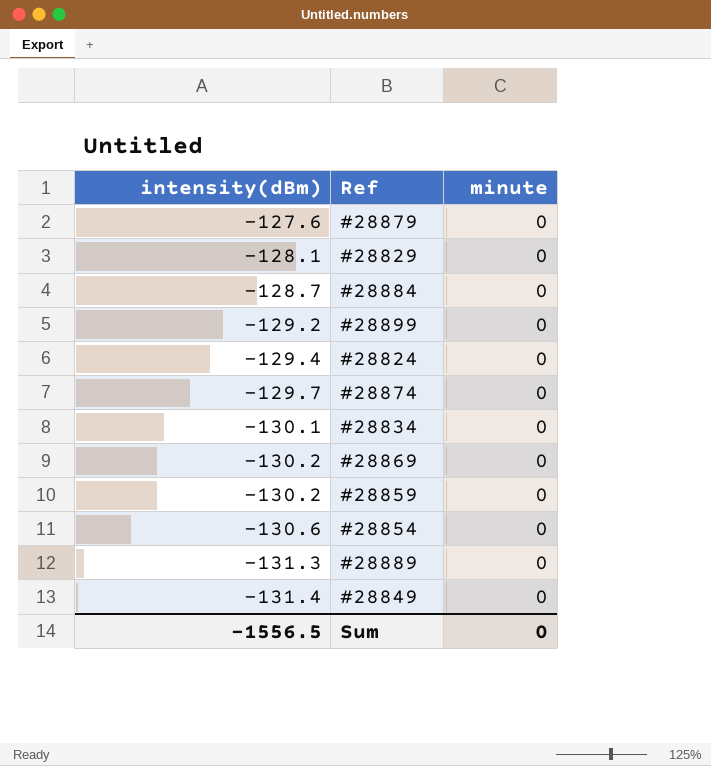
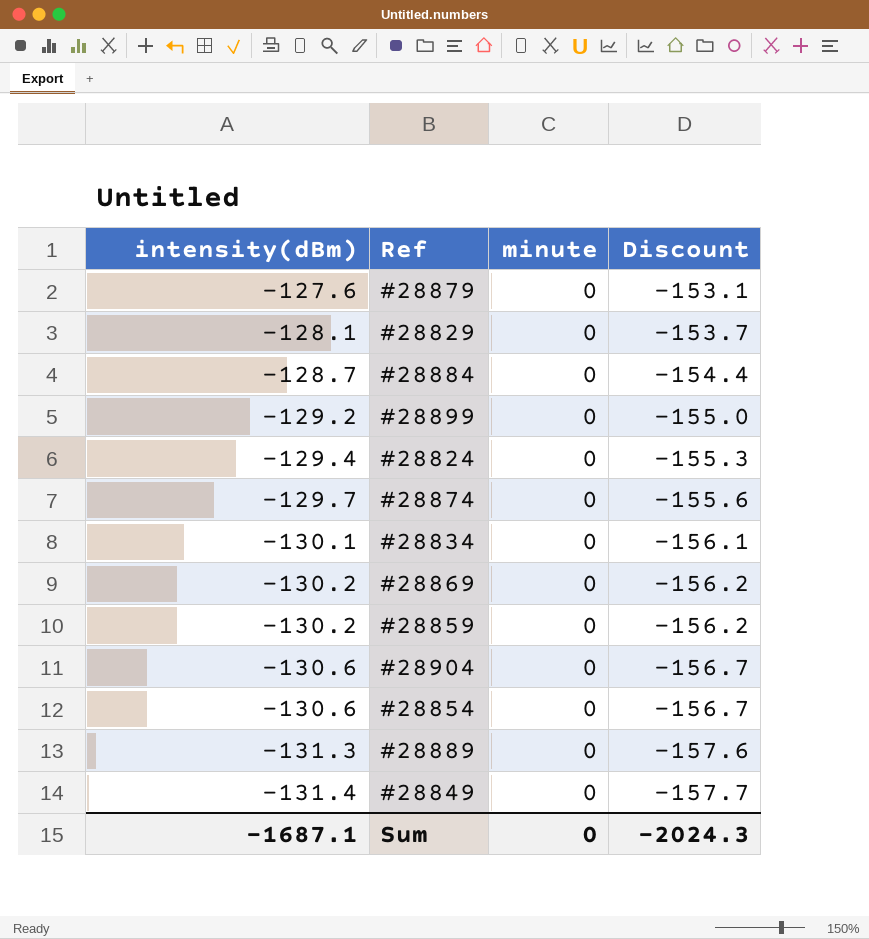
column Discount | formula: none -> [intensity(dBm)] * 1.2
row #28904: none -> -130.6 | 0 | -156.7
Sum | intensity(dBm): -1556.5 -> -1687.1

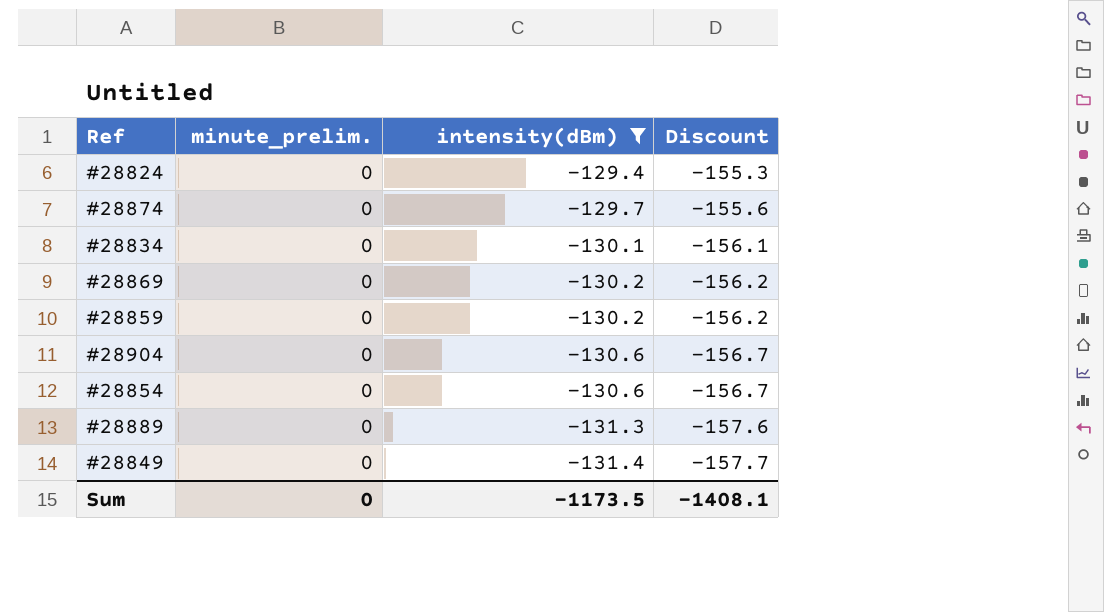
filter: none -> intensity(dBm) <= -129.4
column name: minute -> minute_prelim.
column intensity(dBm) | position: 1 -> 3
Sum | intensity(dBm): -1687.1 -> -1173.5
Sum | Discount: -2024.3 -> -1408.1

